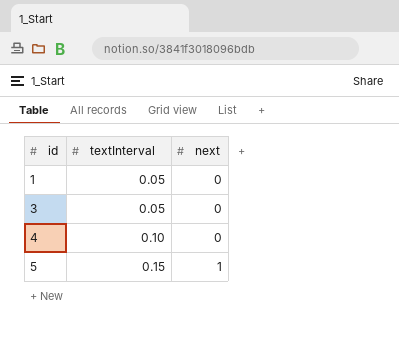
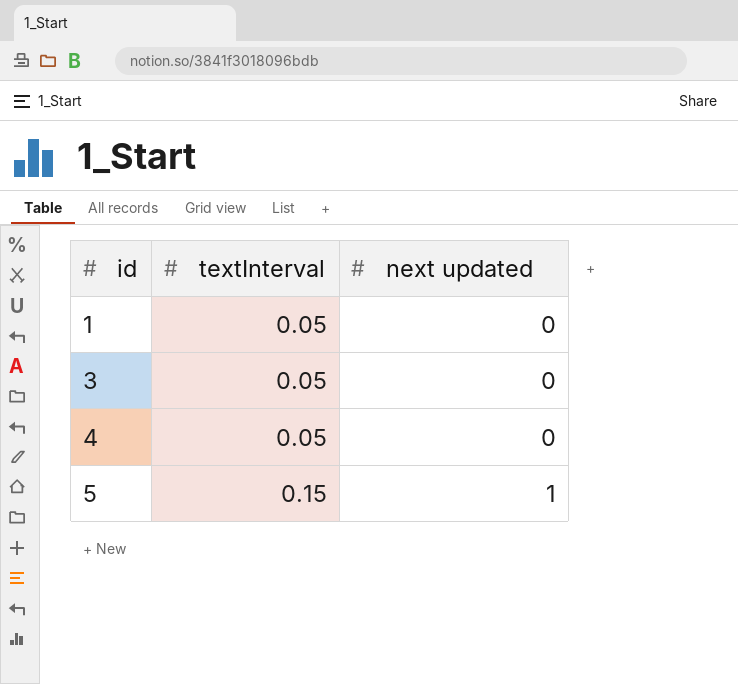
column name: next -> next updated
4 | textInterval: 0.10 -> 0.05

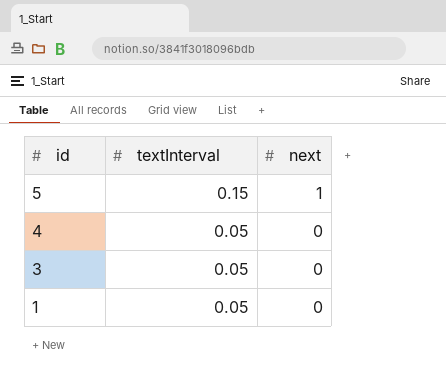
row order: id ascending -> id descending
column name: next updated -> next

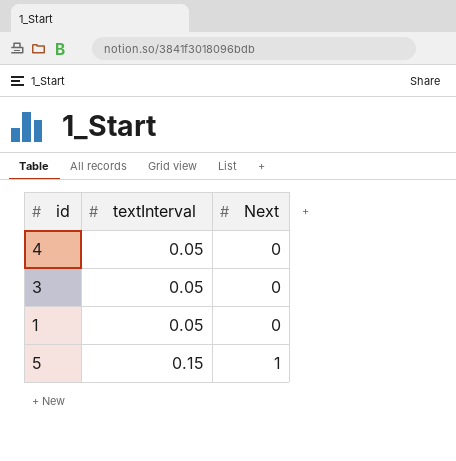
row order: id descending -> textInterval ascending
column name: next -> Next

